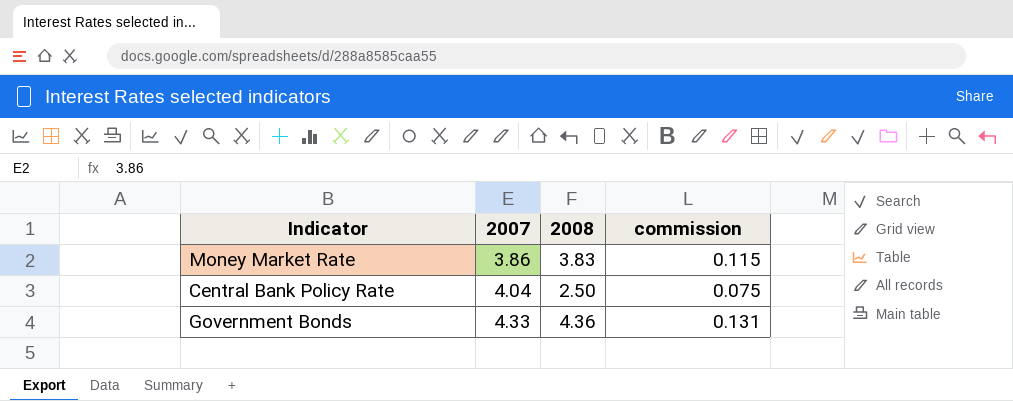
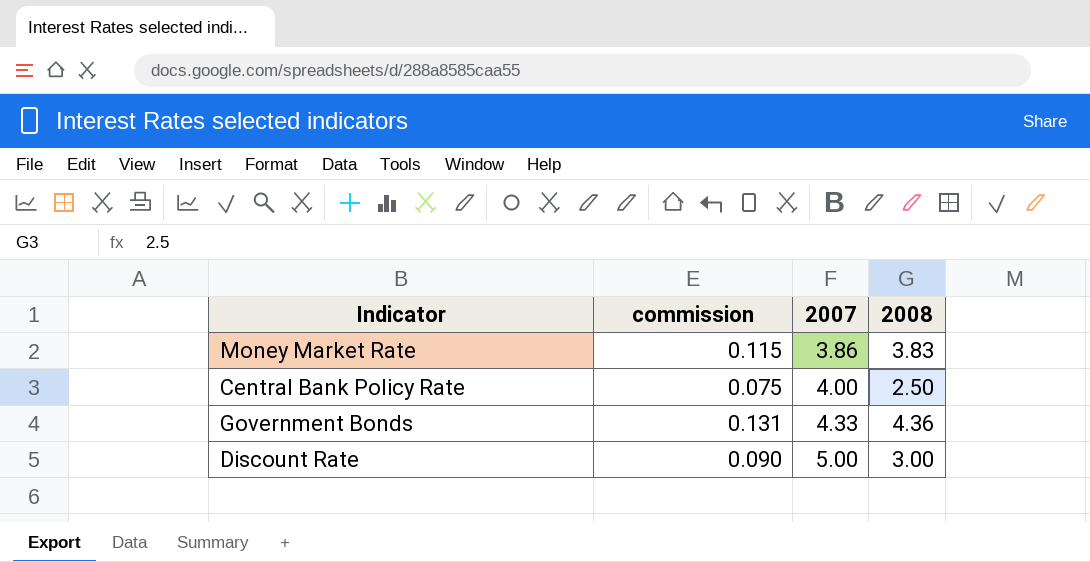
column commission | position: 4 -> 2
Central Bank Policy Rate | 2007: 4.04 -> 4.00
row Discount Rate: none -> 0.090 | 5.00 | 3.00

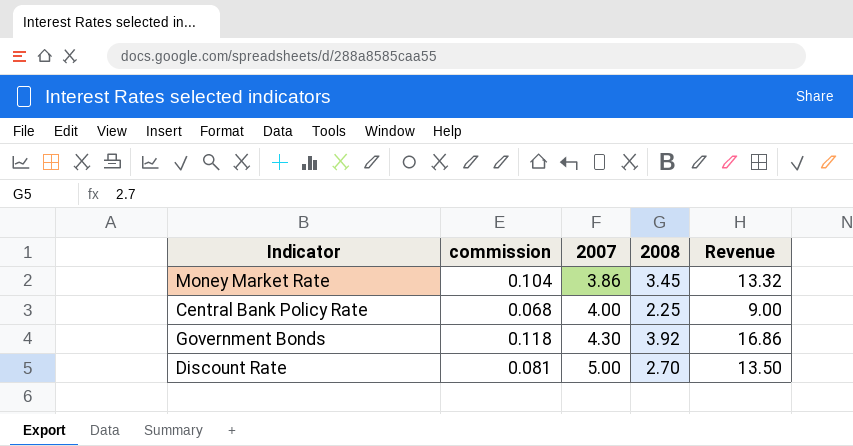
column Revenue | formula: none -> [2007] * [2008]
Money Market Rate | commission: 0.115 -> 0.104
Money Market Rate | 2008: 3.83 -> 3.45
Central Bank Policy Rate | commission: 0.075 -> 0.068
Central Bank Policy Rate | 2008: 2.50 -> 2.25
Government Bonds | commission: 0.131 -> 0.118
Government Bonds | 2007: 4.33 -> 4.30
Government Bonds | 2008: 4.36 -> 3.92
Discount Rate | commission: 0.090 -> 0.081
Discount Rate | 2008: 3.00 -> 2.70

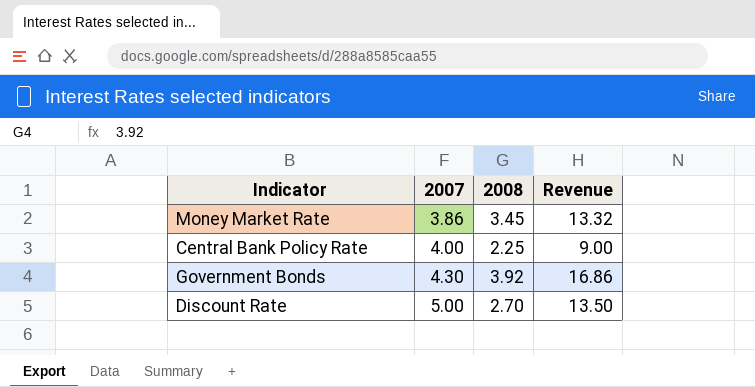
column commission | formula: [2008] * 0.03 -> none

